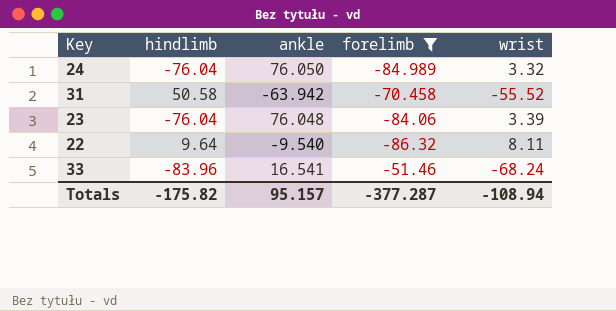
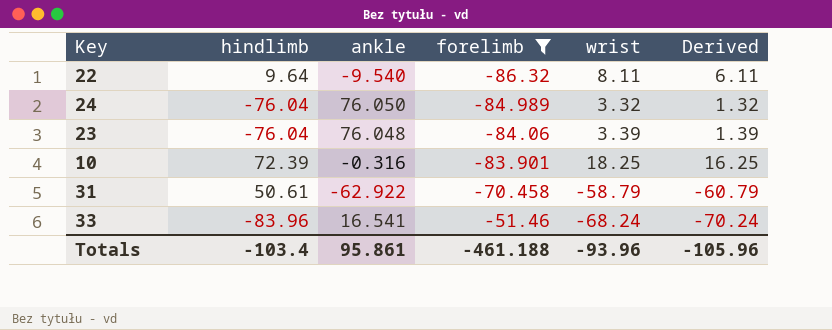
row order: none -> forelimb ascending
column Derived | formula: none -> [wrist] - 2
row 10: none -> 72.39 | -0.316 | -83.901 | 18.25 | 16.25
31 | hindlimb: 50.58 -> 50.61
31 | ankle: -63.942 -> -62.922
31 | wrist: -55.52 -> -58.79
Totals | hindlimb: -175.82 -> -103.4
Totals | ankle: 95.157 -> 95.861
Totals | forelimb: -377.287 -> -461.188
Totals | wrist: -108.94 -> -93.96

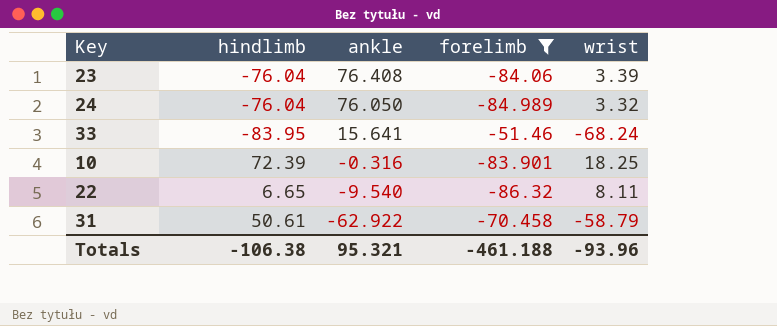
row order: forelimb ascending -> ankle descending
column Derived | formula: [wrist] - 2 -> none
23 | ankle: 76.048 -> 76.408
33 | hindlimb: -83.96 -> -83.95
33 | ankle: 16.541 -> 15.641
22 | hindlimb: 9.64 -> 6.65
Totals | hindlimb: -103.4 -> -106.38
Totals | ankle: 95.861 -> 95.321

